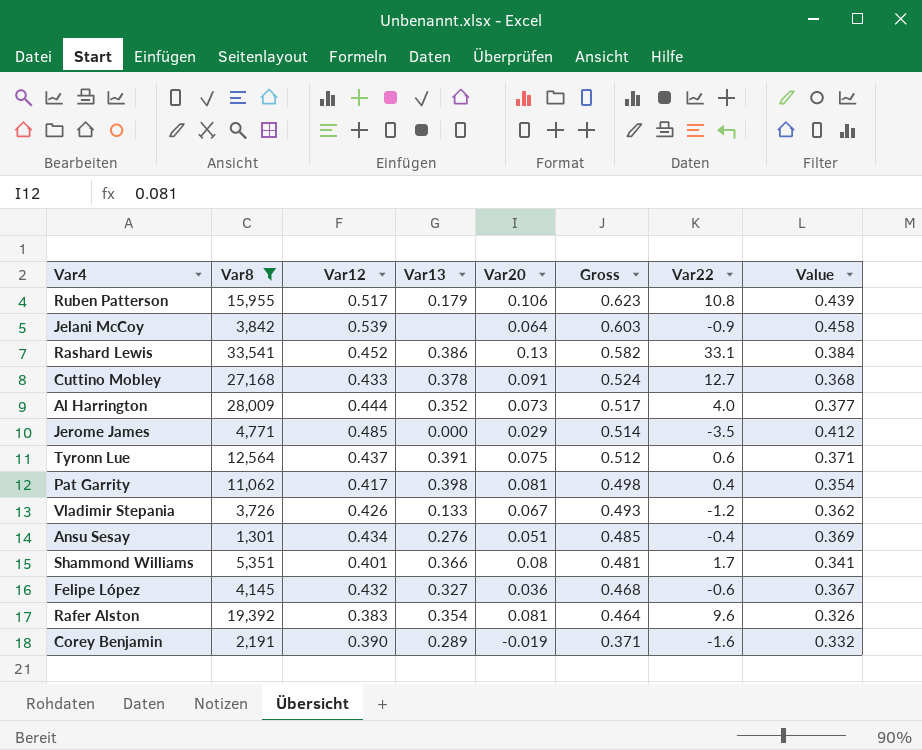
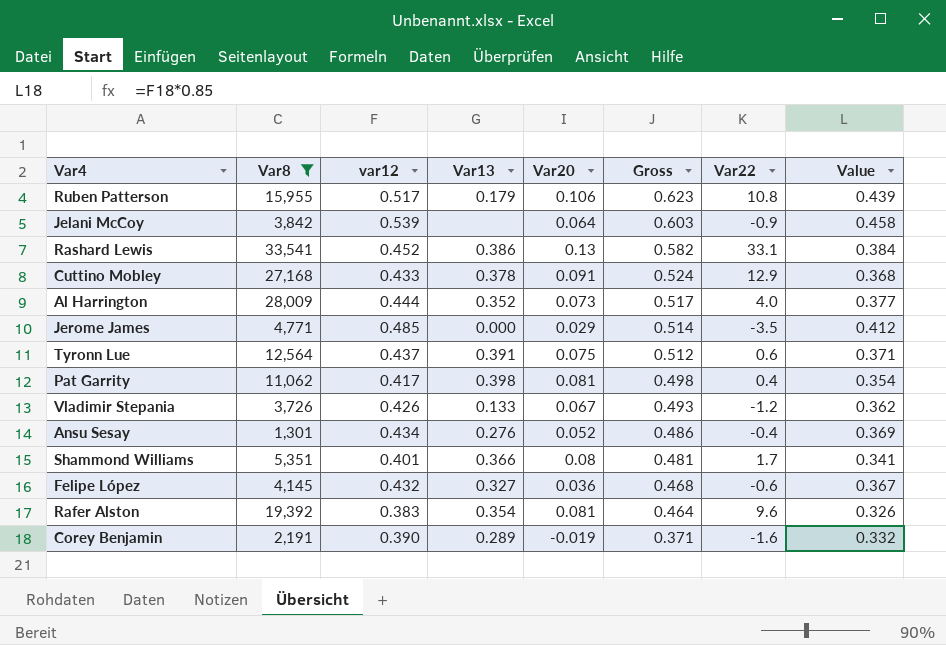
column name: Var12 -> var12
Cuttino Mobley | Var22: 12.7 -> 12.9
Ansu Sesay | Var20: 0.051 -> 0.052
Ansu Sesay | Gross: 0.485 -> 0.486

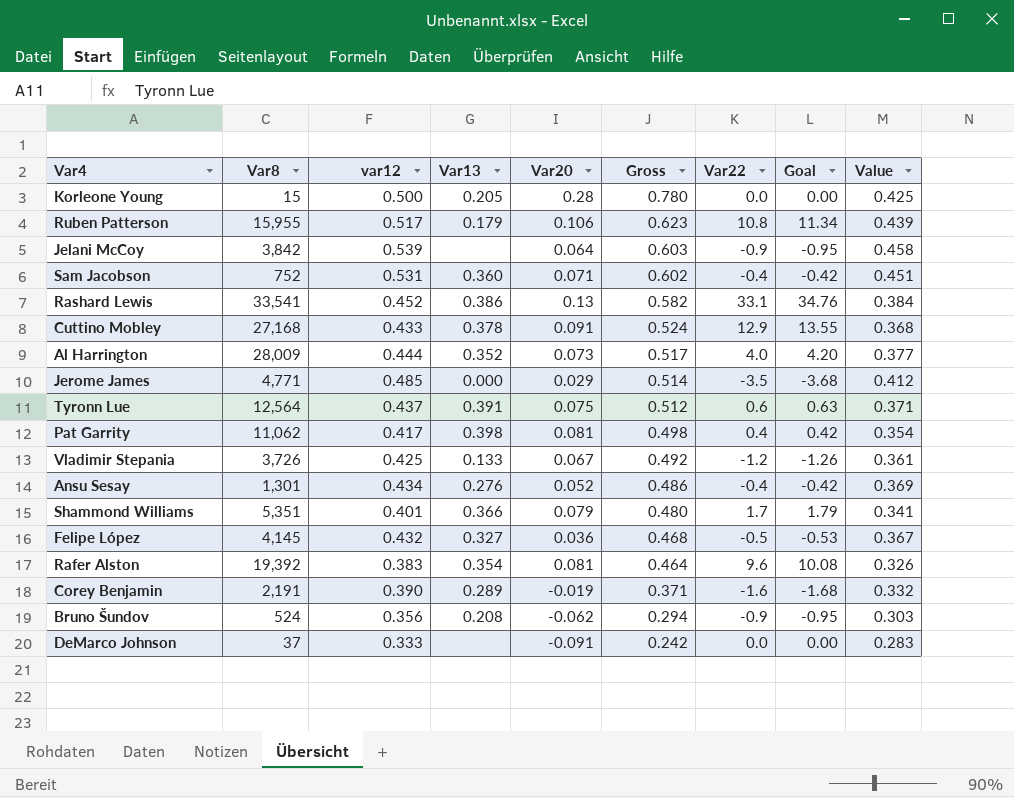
filter: Var8 >= 1,301 -> none
column Goal | formula: none -> [Var22] * 1.05
Vladimir Stepania | var12: 0.426 -> 0.425
Vladimir Stepania | Gross: 0.493 -> 0.492
Vladimir Stepania | Value: 0.362 -> 0.361
Shammond Williams | Var20: 0.08 -> 0.079
Shammond Williams | Gross: 0.481 -> 0.480
Felipe López | Var22: -0.6 -> -0.5

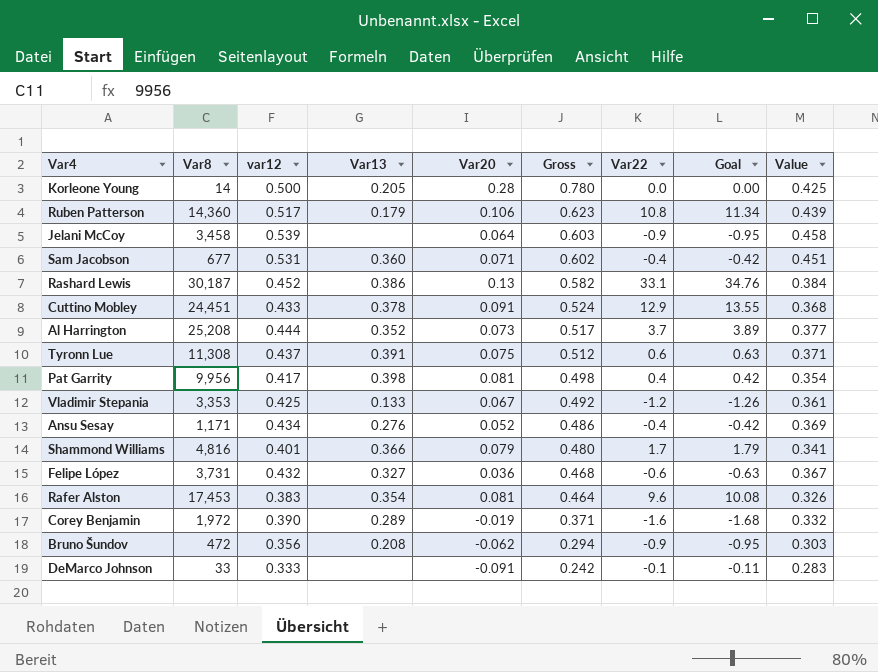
row Jerome James: 4,771 | 0.485 | 0.000 | 0.029 | 0.514 | -3.5 | -3.68 | 0.412 -> none
Korleone Young | Var8: 15 -> 14
Ruben Patterson | Var8: 15,955 -> 14,360
Jelani McCoy | Var8: 3,842 -> 3,458
Sam Jacobson | Var8: 752 -> 677
Rashard Lewis | Var8: 33,541 -> 30,187
Cuttino Mobley | Var8: 27,168 -> 24,451
Al Harrington | Var8: 28,009 -> 25,208
Al Harrington | Var22: 4.0 -> 3.7
Al Harrington | Goal: 4.20 -> 3.89
Tyronn Lue | Var8: 12,564 -> 11,308
Pat Garrity | Var8: 11,062 -> 9,956
Vladimir Stepania | Var8: 3,726 -> 3,353
Ansu Sesay | Var8: 1,301 -> 1,171
Shammond Williams | Var8: 5,351 -> 4,816
Felipe López | Var8: 4,145 -> 3,731
Felipe López | Var22: -0.5 -> -0.6
Felipe López | Goal: -0.53 -> -0.63
Rafer Alston | Var8: 19,392 -> 17,453
Corey Benjamin | Var8: 2,191 -> 1,972
Bruno Šundov | Var8: 524 -> 472
DeMarco Johnson | Var8: 37 -> 33
DeMarco Johnson | Var22: 0.0 -> -0.1
DeMarco Johnson | Goal: 0.00 -> -0.11

